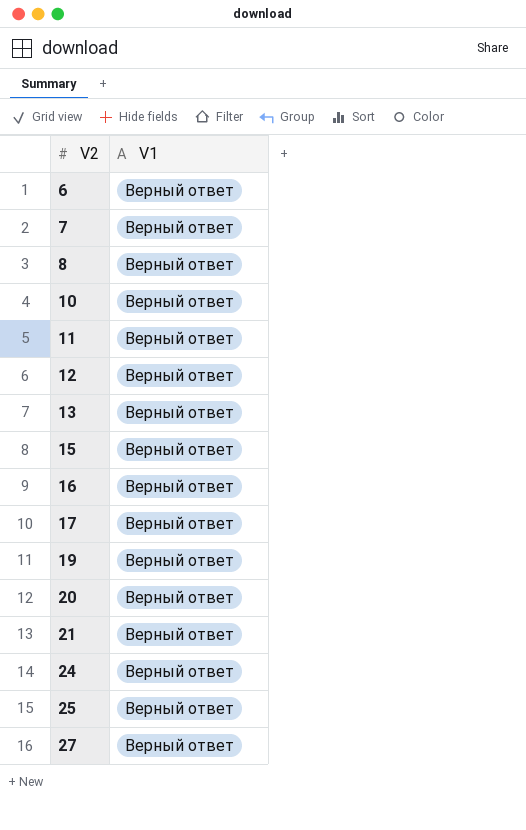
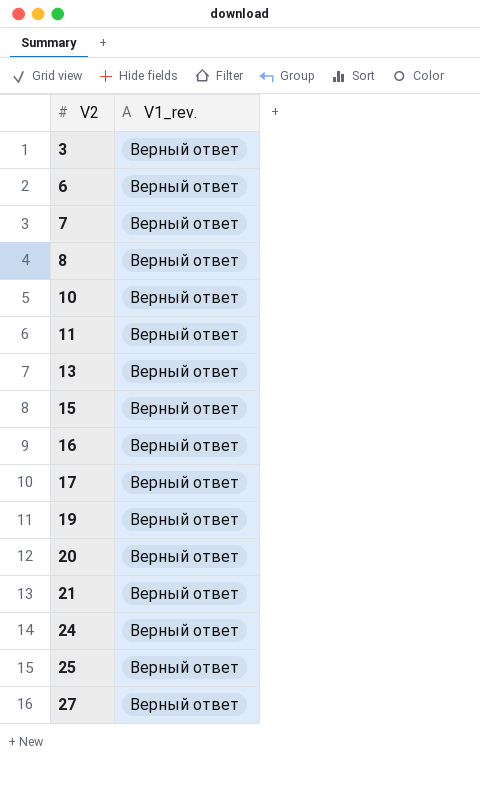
column name: V1 -> V1_rev.
row 12: Верный ответ -> none
row 3: none -> Верный ответ

